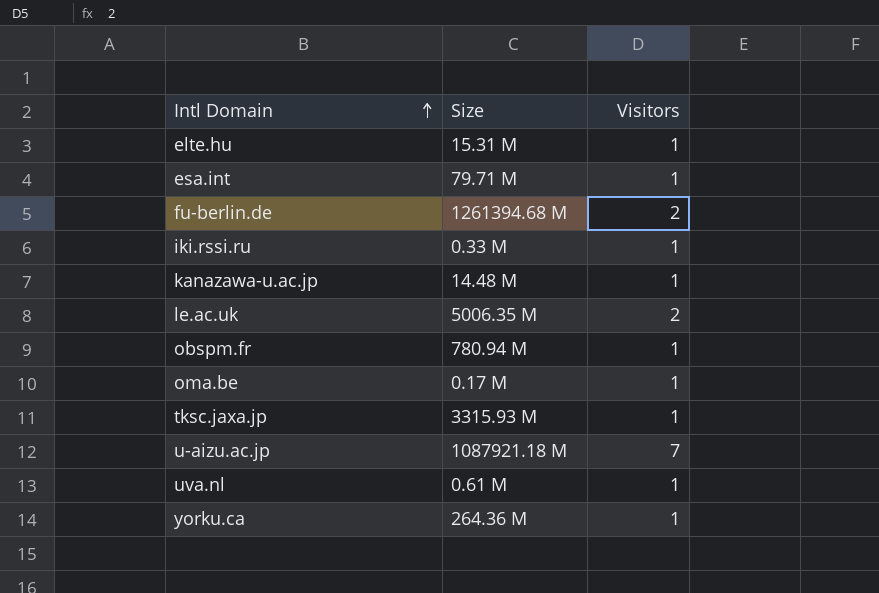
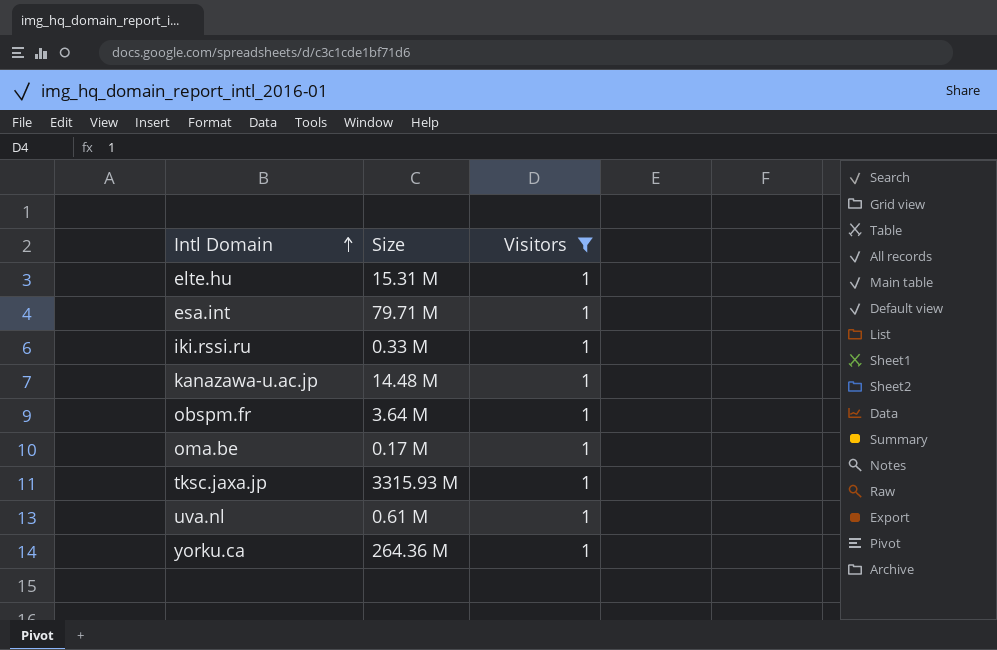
filter: none -> Visitors = 1
obspm.fr | Size: 780.94 M -> 3.64 M

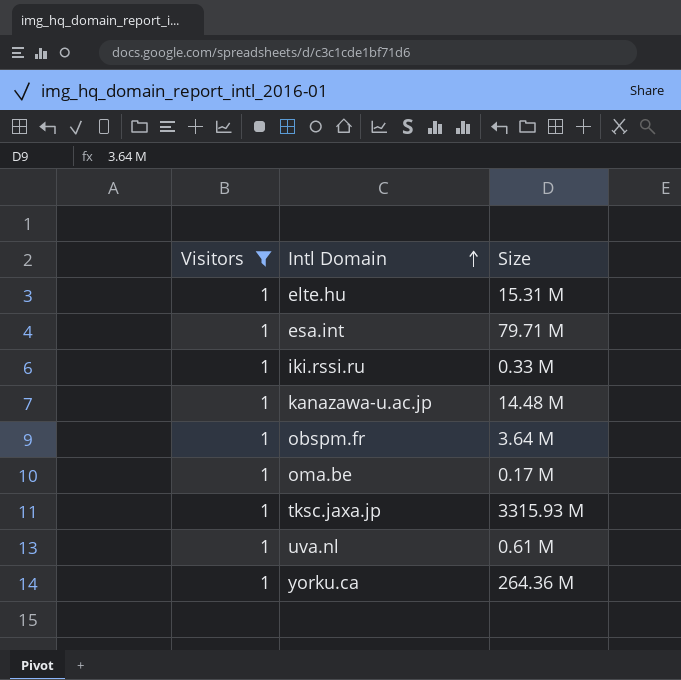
column Visitors | position: 3 -> 1

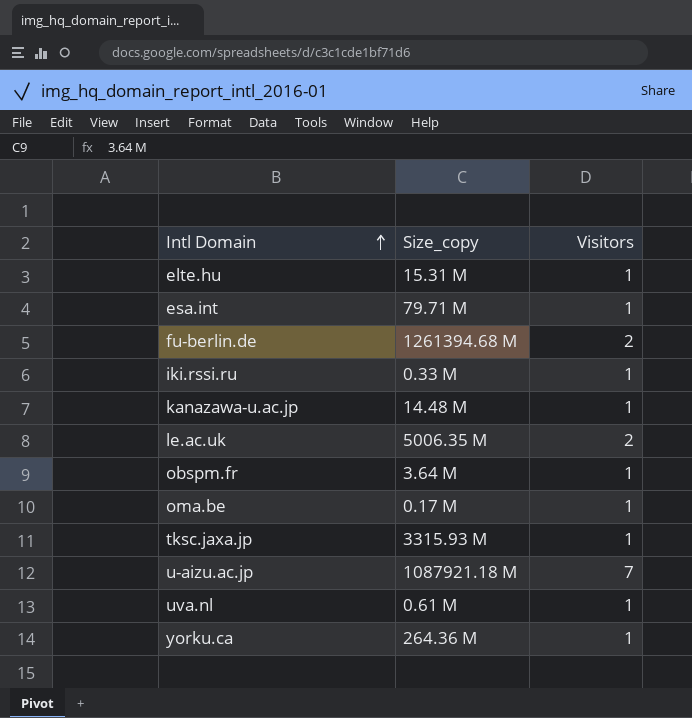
filter: Visitors = 1 -> none
column name: Size -> Size_copy
column Visitors | position: 1 -> 3

